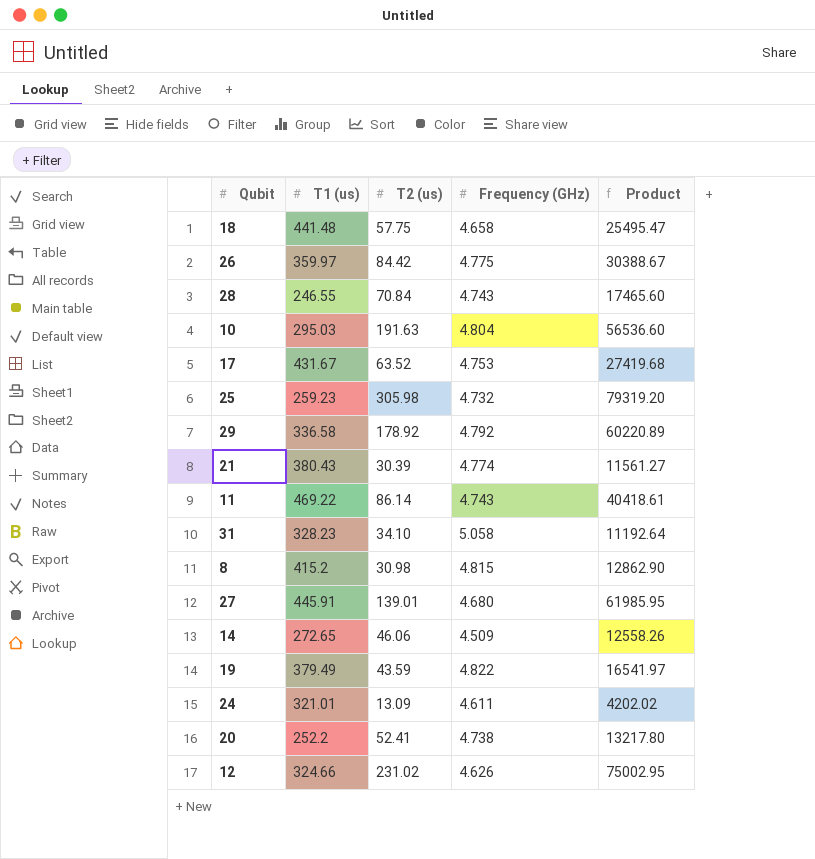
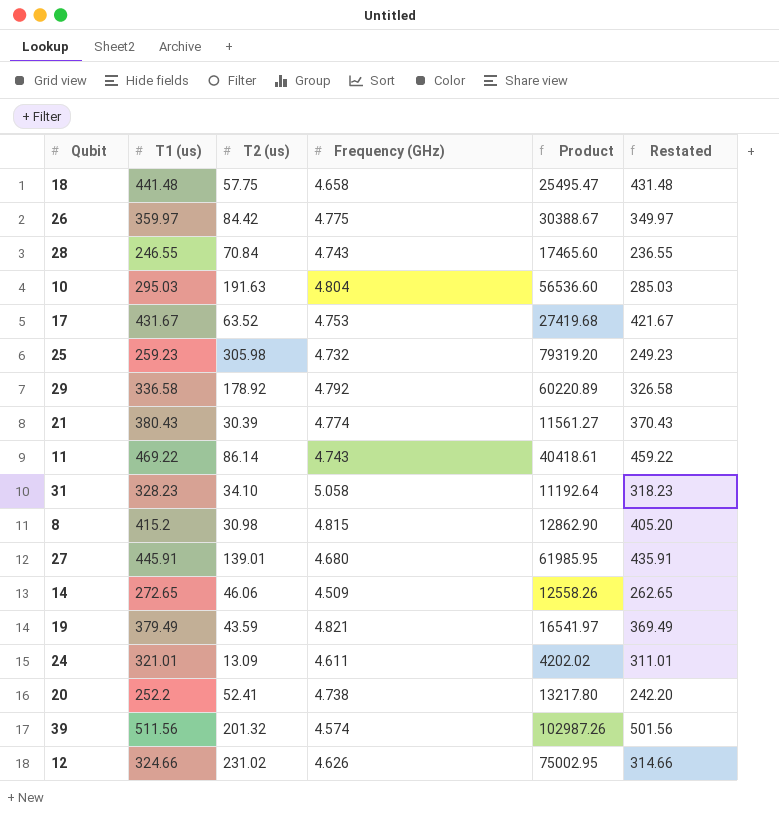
column Restated | formula: none -> [T1 (us)] - 10
19 | Frequency (GHz): 4.822 -> 4.821
row 39: none -> 511.56 | 201.32 | 4.574 | 102987.26 | 501.56

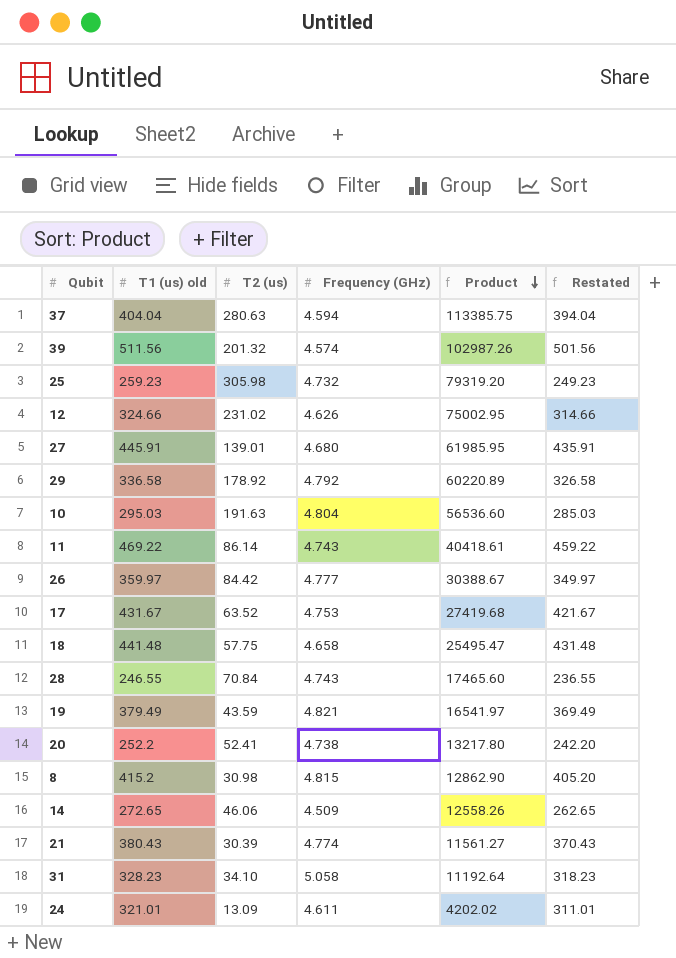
row order: none -> Product descending
column name: T1 (us) -> T1 (us) old
row 37: none -> 404.04 | 280.63 | 4.594 | 113385.75 | 394.04
26 | Frequency (GHz): 4.775 -> 4.777

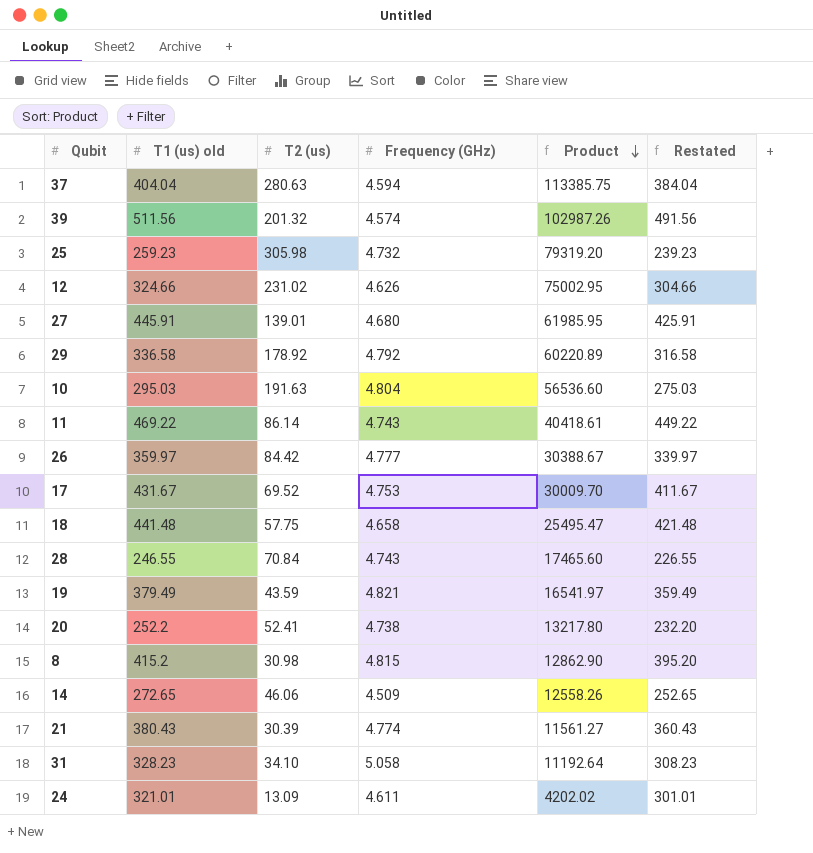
column Restated | formula: [T1 (us) old] - 10 -> [T1 (us) old] - 20
17 | T2 (us): 63.52 -> 69.52
17 | Product: 27419.68 -> 30009.70

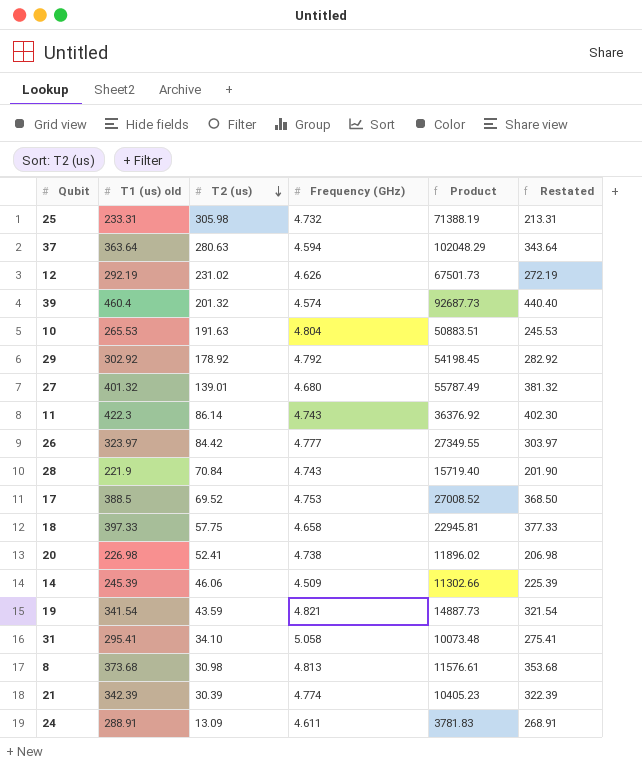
row order: Product descending -> T2 (us) descending
25 | T1 (us) old: 259.23 -> 233.31
25 | Product: 79319.20 -> 71388.19
25 | Restated: 239.23 -> 213.31
37 | T1 (us) old: 404.04 -> 363.64
37 | Product: 113385.75 -> 102048.29
37 | Restated: 384.04 -> 343.64
12 | T1 (us) old: 324.66 -> 292.19
12 | Product: 75002.95 -> 67501.73
12 | Restated: 304.66 -> 272.19
39 | T1 (us) old: 511.56 -> 460.4
39 | Product: 102987.26 -> 92687.73
39 | Restated: 491.56 -> 440.40
10 | T1 (us) old: 295.03 -> 265.53
10 | Product: 56536.60 -> 50883.51
10 | Restated: 275.03 -> 245.53
29 | T1 (us) old: 336.58 -> 302.92
29 | Product: 60220.89 -> 54198.45
29 | Restated: 316.58 -> 282.92
27 | T1 (us) old: 445.91 -> 401.32
27 | Product: 61985.95 -> 55787.49
27 | Restated: 425.91 -> 381.32
11 | T1 (us) old: 469.22 -> 422.3
11 | Product: 40418.61 -> 36376.92
11 | Restated: 449.22 -> 402.30
26 | T1 (us) old: 359.97 -> 323.97
26 | Product: 30388.67 -> 27349.55
26 | Restated: 339.97 -> 303.97
28 | T1 (us) old: 246.55 -> 221.9
28 | Product: 17465.60 -> 15719.40
28 | Restated: 226.55 -> 201.90
17 | T1 (us) old: 431.67 -> 388.5
17 | Product: 30009.70 -> 27008.52
17 | Restated: 411.67 -> 368.50
18 | T1 (us) old: 441.48 -> 397.33
18 | Product: 25495.47 -> 22945.81
18 | Restated: 421.48 -> 377.33
20 | T1 (us) old: 252.2 -> 226.98
20 | Product: 13217.80 -> 11896.02
20 | Restated: 232.20 -> 206.98
14 | T1 (us) old: 272.65 -> 245.39
14 | Product: 12558.26 -> 11302.66
14 | Restated: 252.65 -> 225.39
19 | T1 (us) old: 379.49 -> 341.54
19 | Product: 16541.97 -> 14887.73
19 | Restated: 359.49 -> 321.54
31 | T1 (us) old: 328.23 -> 295.41
31 | Product: 11192.64 -> 10073.48
31 | Restated: 308.23 -> 275.41
8 | T1 (us) old: 415.2 -> 373.68
8 | Frequency (GHz): 4.815 -> 4.813
8 | Product: 12862.90 -> 11576.61
8 | Restated: 395.20 -> 353.68
21 | T1 (us) old: 380.43 -> 342.39
21 | Product: 11561.27 -> 10405.23
21 | Restated: 360.43 -> 322.39
24 | T1 (us) old: 321.01 -> 288.91
24 | Product: 4202.02 -> 3781.83
24 | Restated: 301.01 -> 268.91

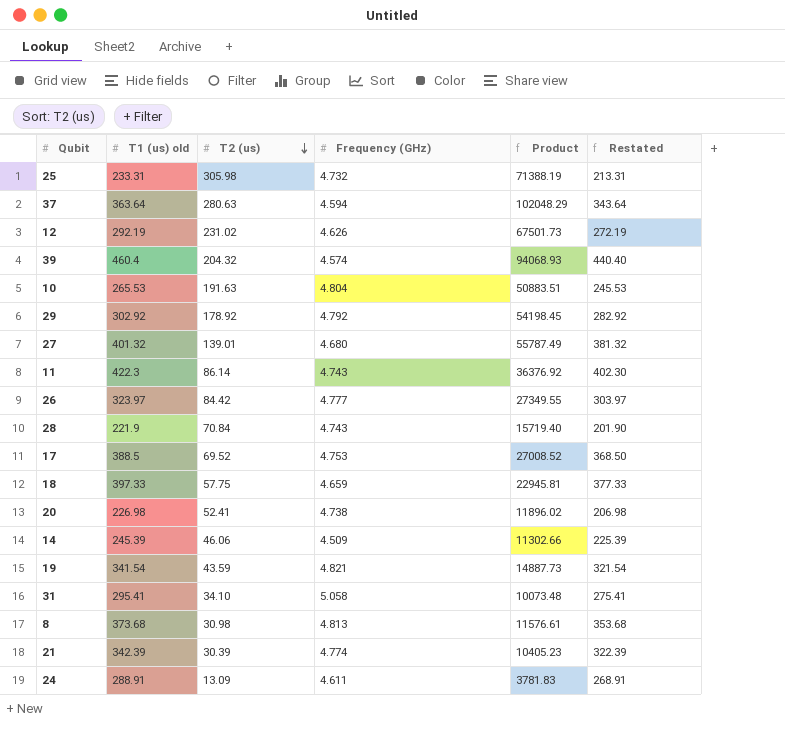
39 | T2 (us): 201.32 -> 204.32
39 | Product: 92687.73 -> 94068.93
18 | Frequency (GHz): 4.658 -> 4.659

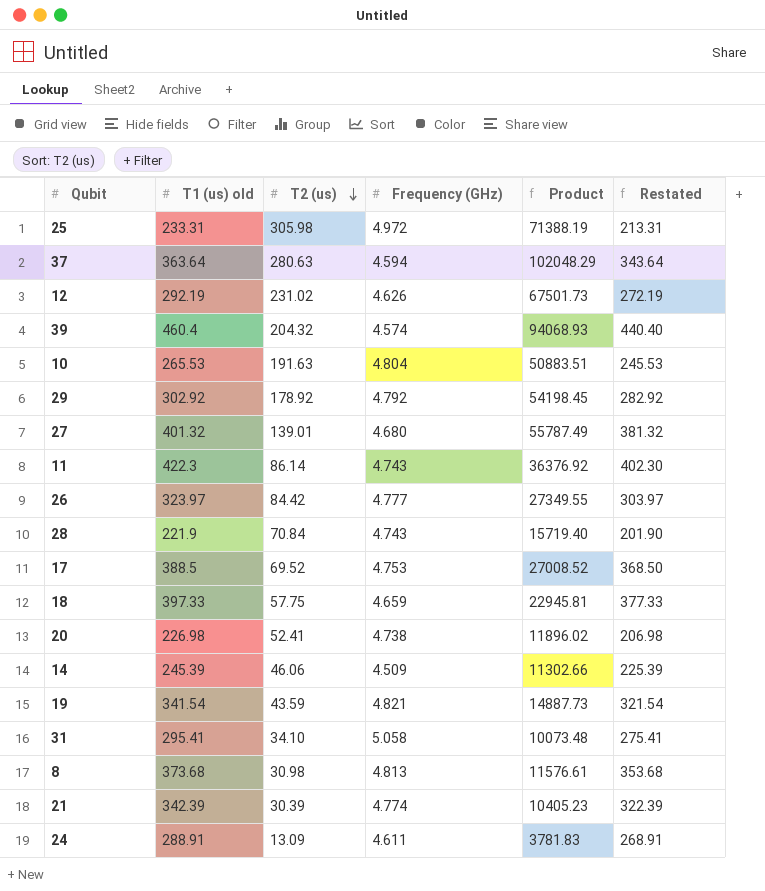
25 | Frequency (GHz): 4.732 -> 4.972

